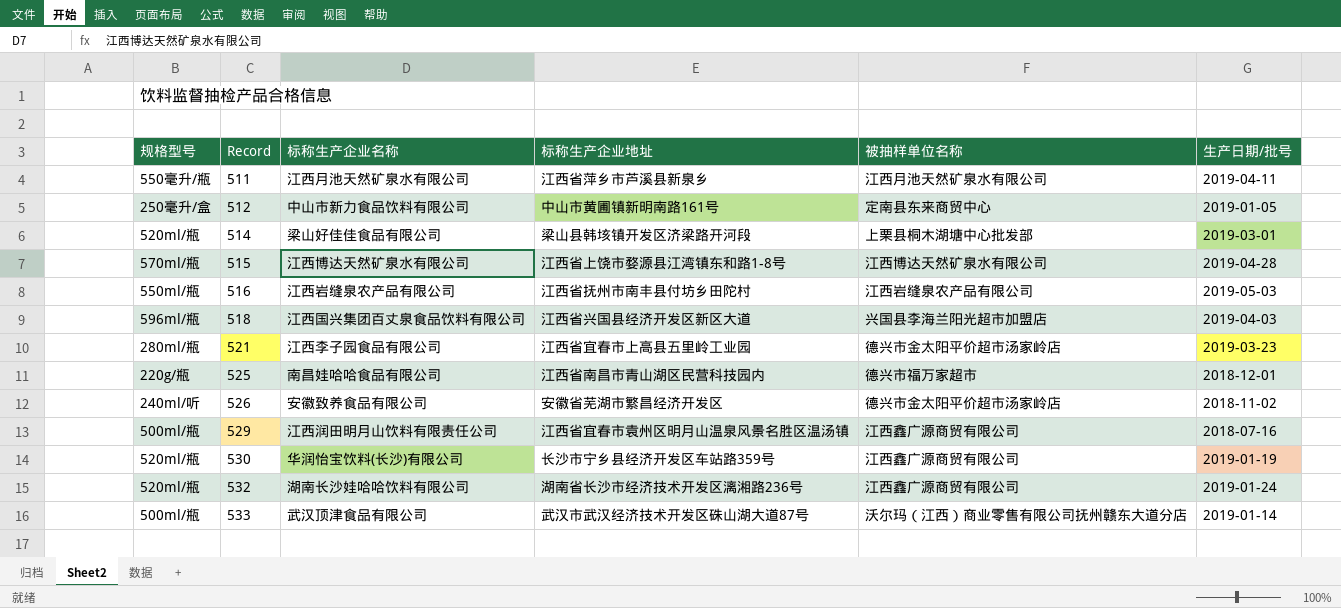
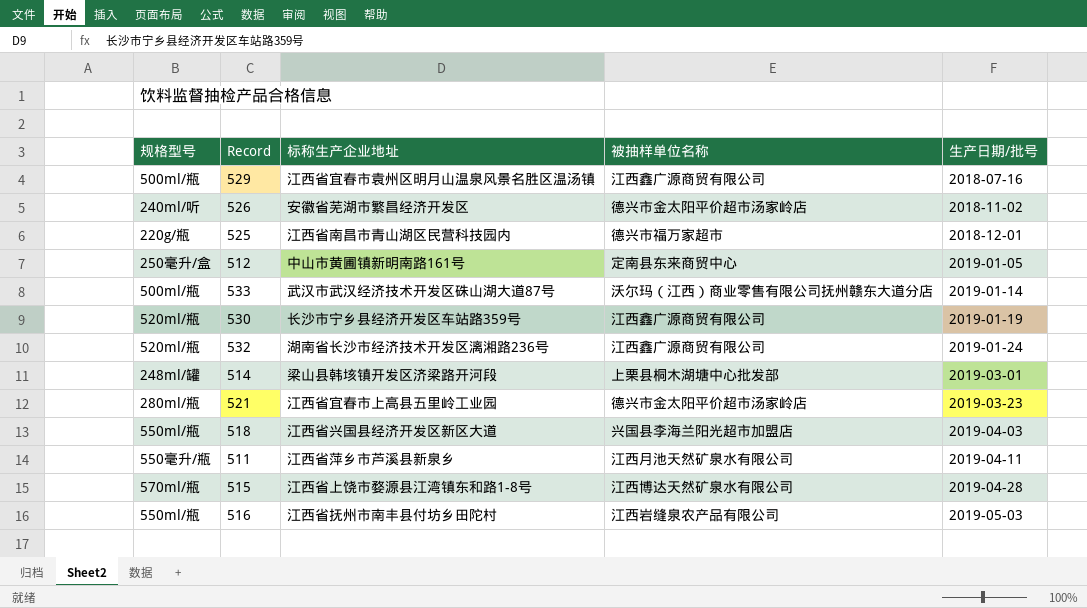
row order: Record ascending -> 生产日期/批号 ascending
column 标称生产企业名称 | position: 3 -> none
514 | 规格型号: 520ml/瓶 -> 248ml/罐
518 | 规格型号: 596ml/瓶 -> 550ml/瓶

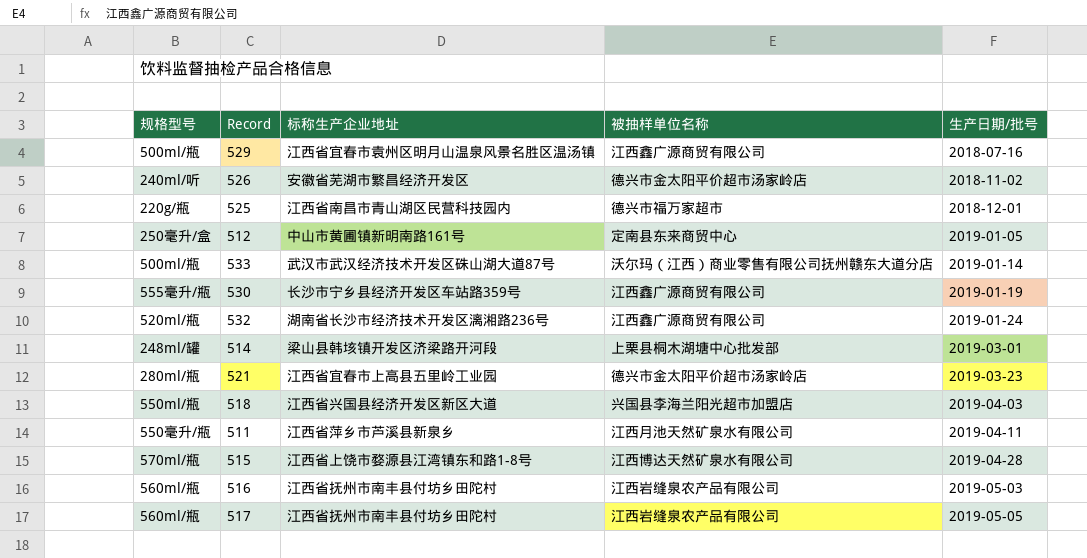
530 | 规格型号: 520ml/瓶 -> 555毫升/瓶
516 | 规格型号: 550ml/瓶 -> 560ml/瓶
row 517: none -> 560ml/瓶 | 江西省抚州市南丰县付坊乡田陀村 | 江西岩缝泉农产品有限公司 | 2019-05-05

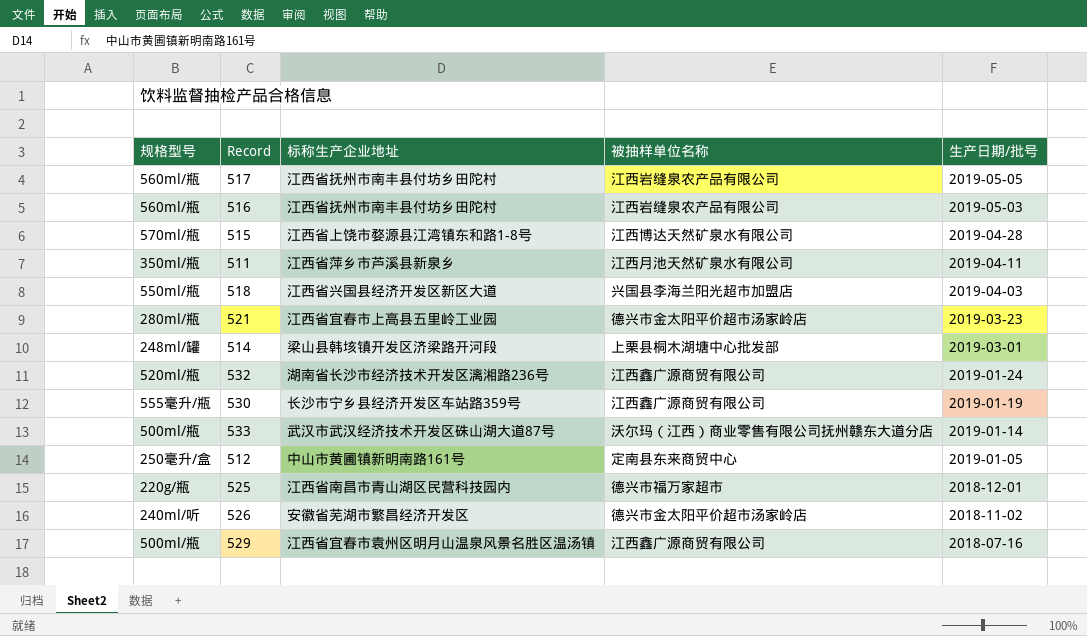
row order: 生产日期/批号 ascending -> 生产日期/批号 descending
511 | 规格型号: 550毫升/瓶 -> 350ml/瓶

